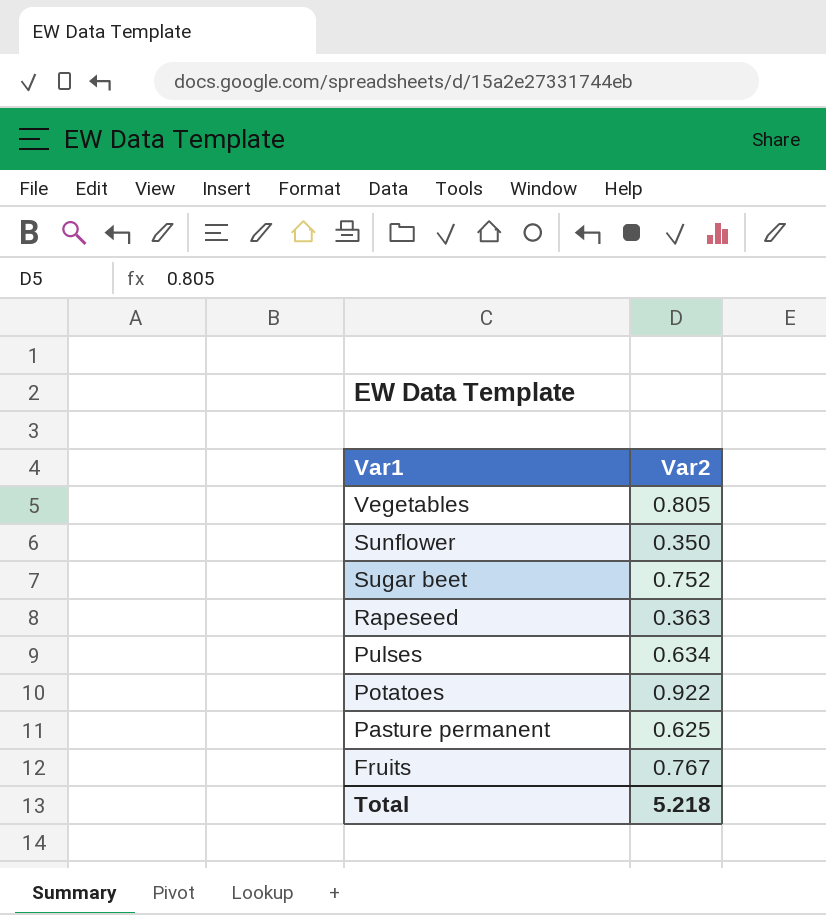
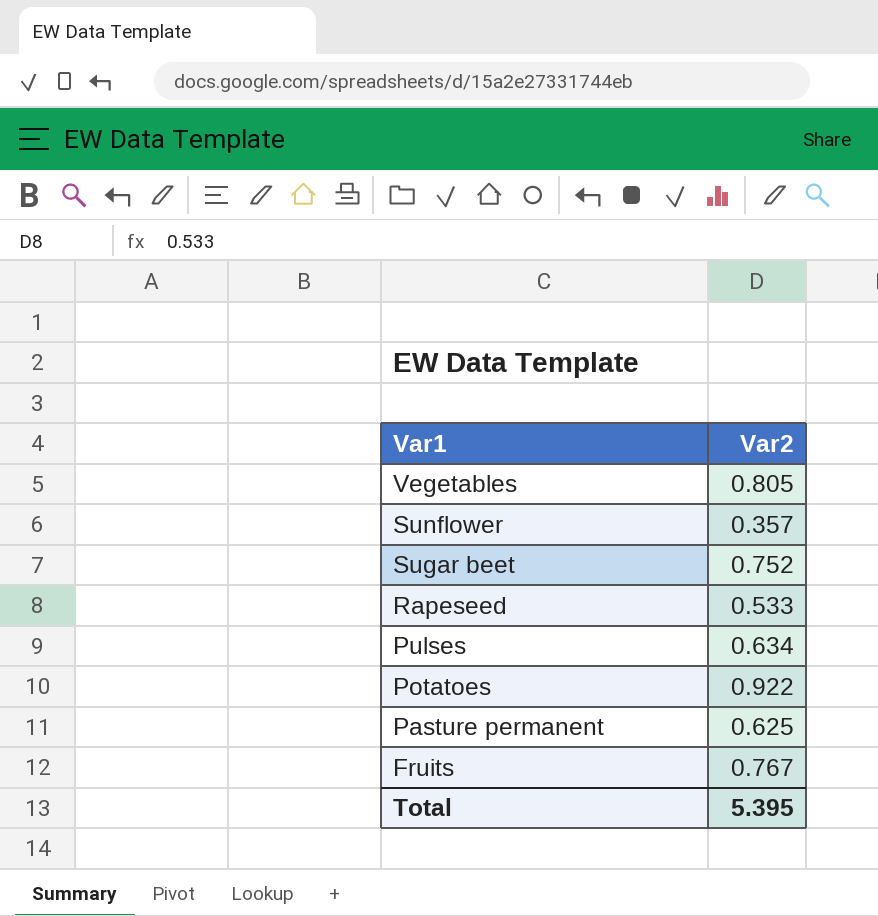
Sunflower | Var2: 0.350 -> 0.357
Rapeseed | Var2: 0.363 -> 0.533
Total | Var2: 5.218 -> 5.395

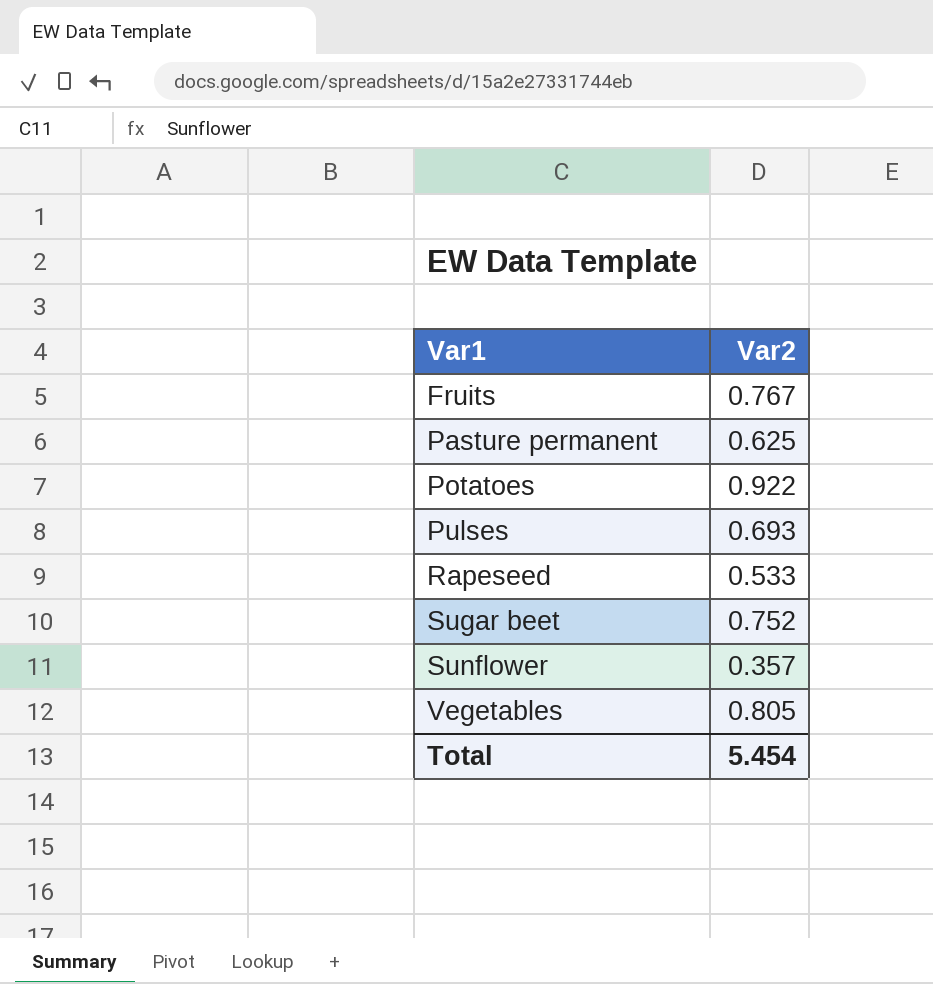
row order: Var1 descending -> Var1 ascending
Pulses | Var2: 0.634 -> 0.693
Total | Var2: 5.395 -> 5.454

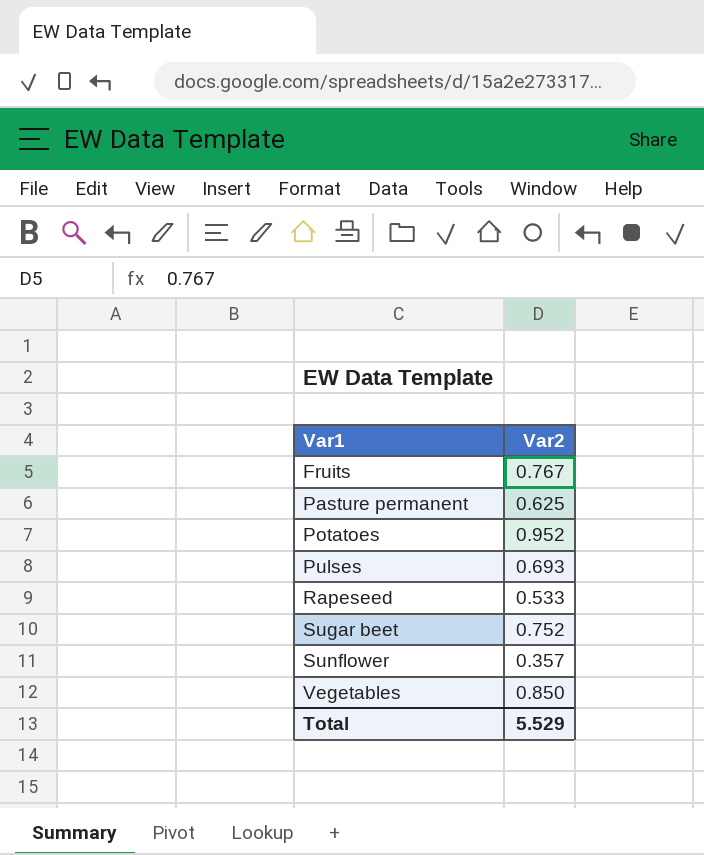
Potatoes | Var2: 0.922 -> 0.952
Vegetables | Var2: 0.805 -> 0.850
Total | Var2: 5.454 -> 5.529

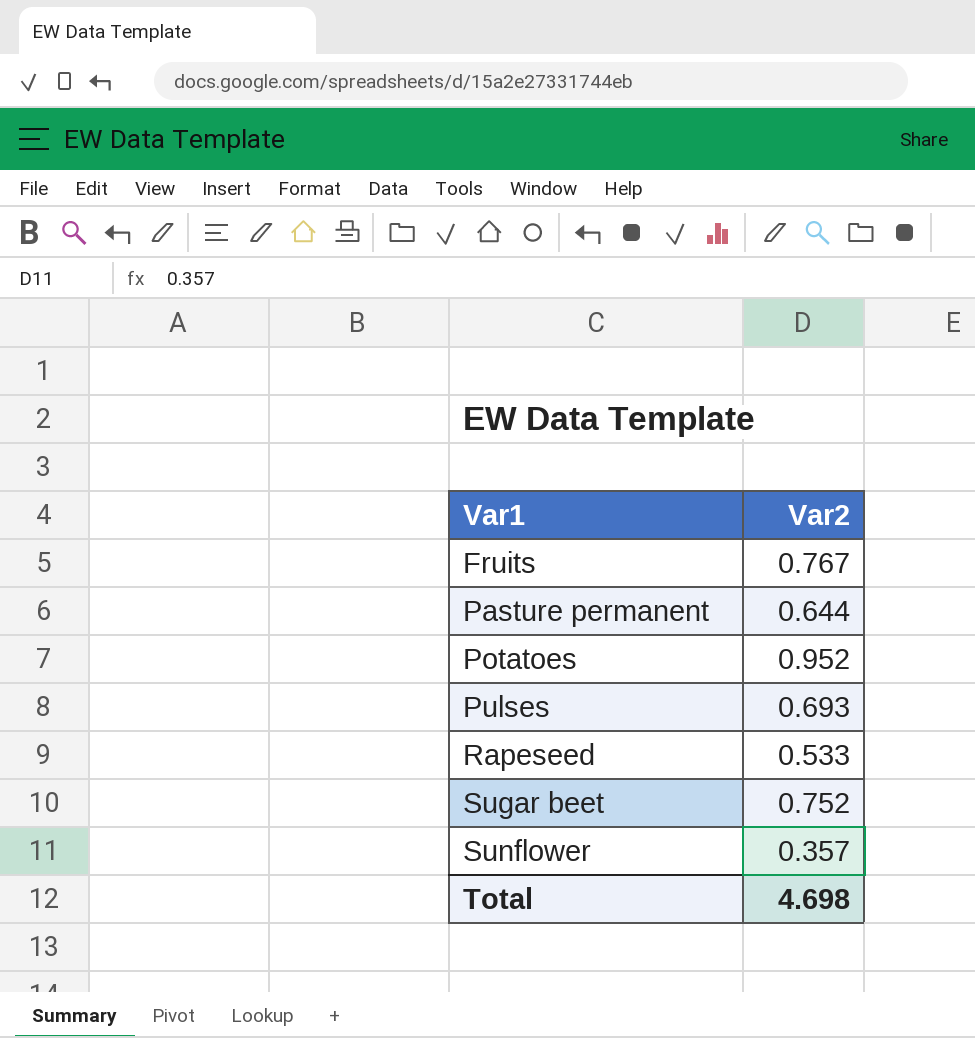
row Vegetables: 0.850 -> none
Pasture permanent | Var2: 0.625 -> 0.644
Total | Var2: 5.529 -> 4.698

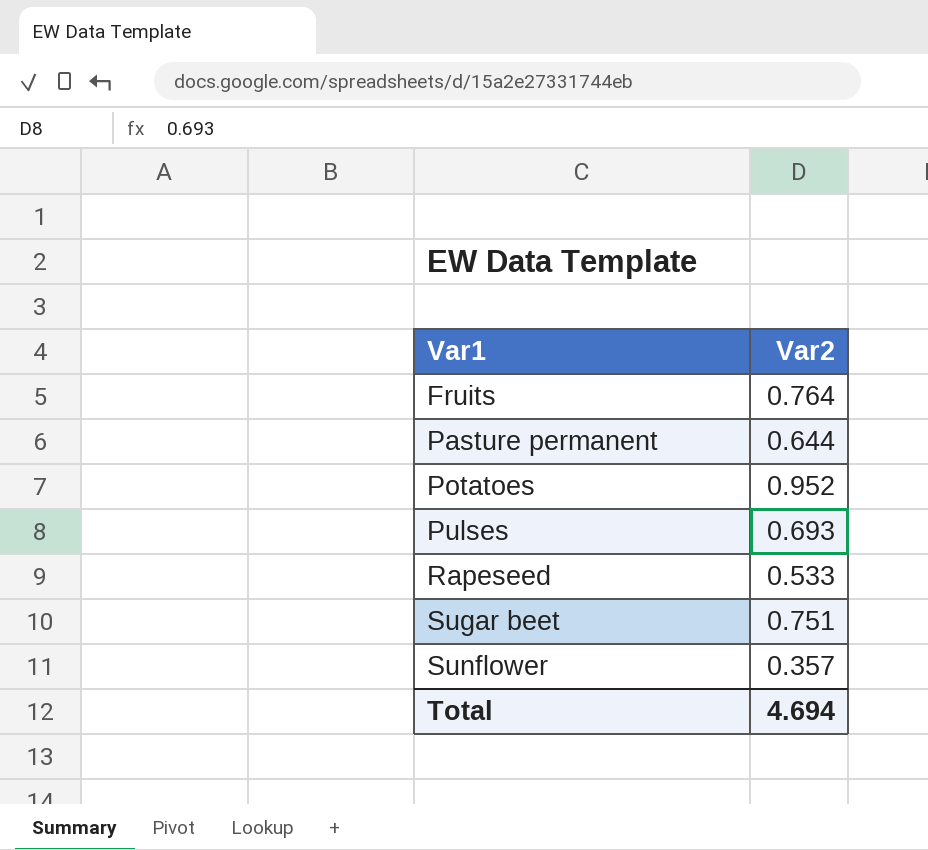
Fruits | Var2: 0.767 -> 0.764
Sugar beet | Var2: 0.752 -> 0.751
Total | Var2: 4.698 -> 4.694

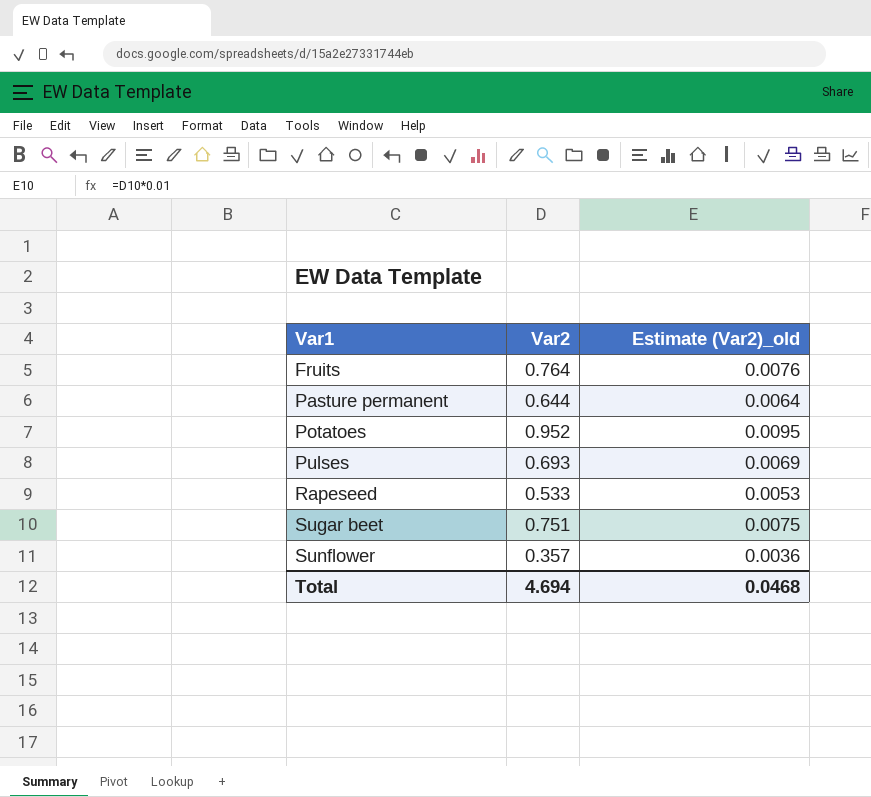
column Estimate (Var2)_old | formula: none -> [Var2] * 0.01

